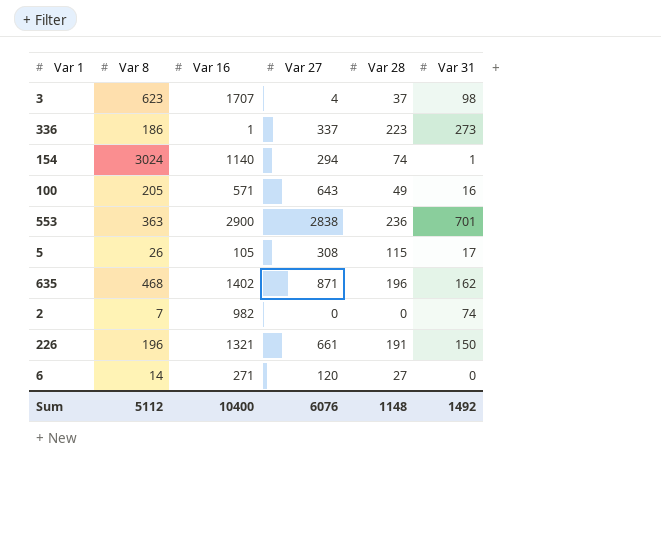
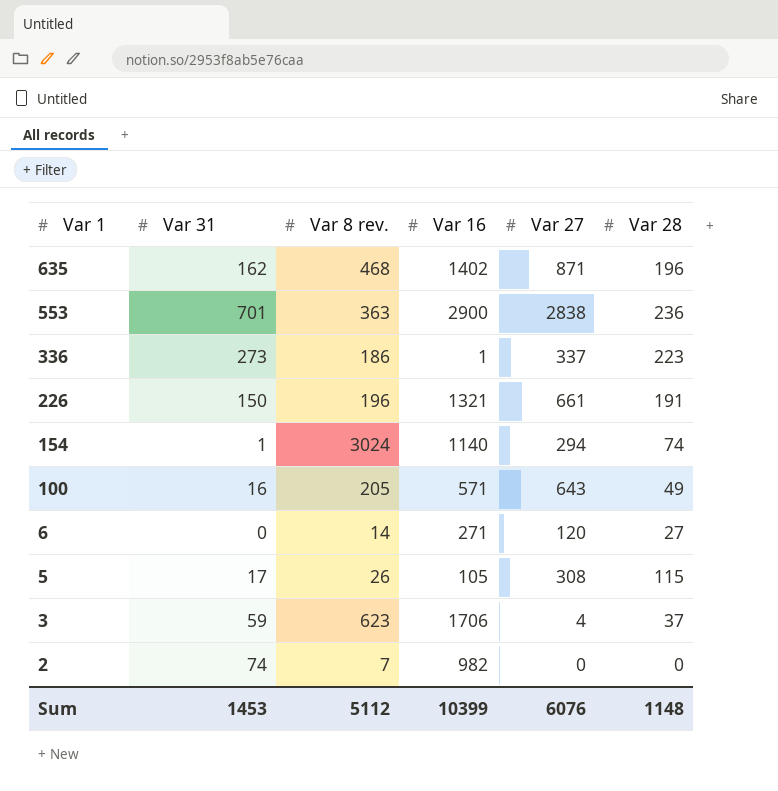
row order: none -> Var 1 descending
column Var 31 | position: 6 -> 2
column name: Var 8 -> Var 8 rev.
3 | Var 31: 98 -> 59
3 | Var 16: 1707 -> 1706
Sum | Var 31: 1492 -> 1453
Sum | Var 16: 10400 -> 10399

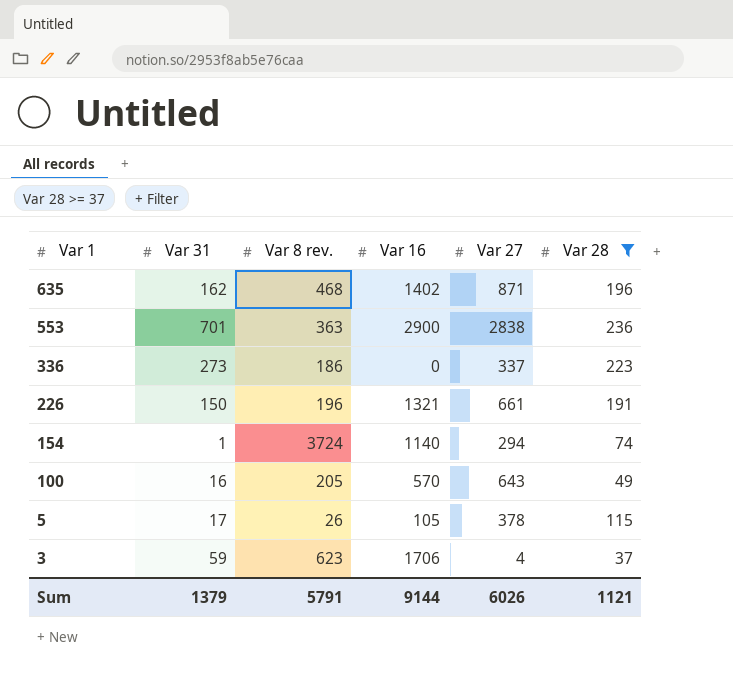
filter: none -> Var 28 >= 37
336 | Var 16: 1 -> 0
154 | Var 8 rev.: 3024 -> 3724
100 | Var 16: 571 -> 570
5 | Var 27: 308 -> 378
Sum | Var 31: 1453 -> 1379
Sum | Var 8 rev.: 5112 -> 5791
Sum | Var 16: 10399 -> 9144
Sum | Var 27: 6076 -> 6026
Sum | Var 28: 1148 -> 1121

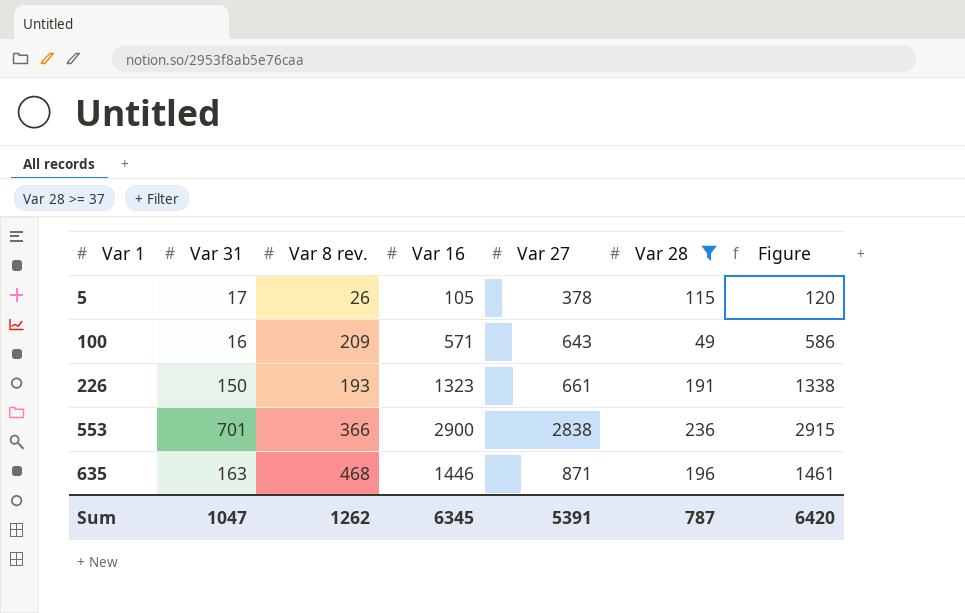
row order: Var 1 descending -> Var 1 ascending
column Figure | formula: none -> [Var 16] + 15
row 336: 273 | 186 | 0 | 337 | 223 -> none
row 154: 1 | 3724 | 1140 | 294 | 74 -> none
row 3: 59 | 623 | 1706 | 4 | 37 -> none
100 | Var 8 rev.: 205 -> 209
100 | Var 16: 570 -> 571
226 | Var 8 rev.: 196 -> 193
226 | Var 16: 1321 -> 1323
553 | Var 8 rev.: 363 -> 366
635 | Var 31: 162 -> 163
635 | Var 16: 1402 -> 1446
Sum | Var 31: 1379 -> 1047
Sum | Var 8 rev.: 5791 -> 1262
Sum | Var 16: 9144 -> 6345
Sum | Var 27: 6026 -> 5391
Sum | Var 28: 1121 -> 787

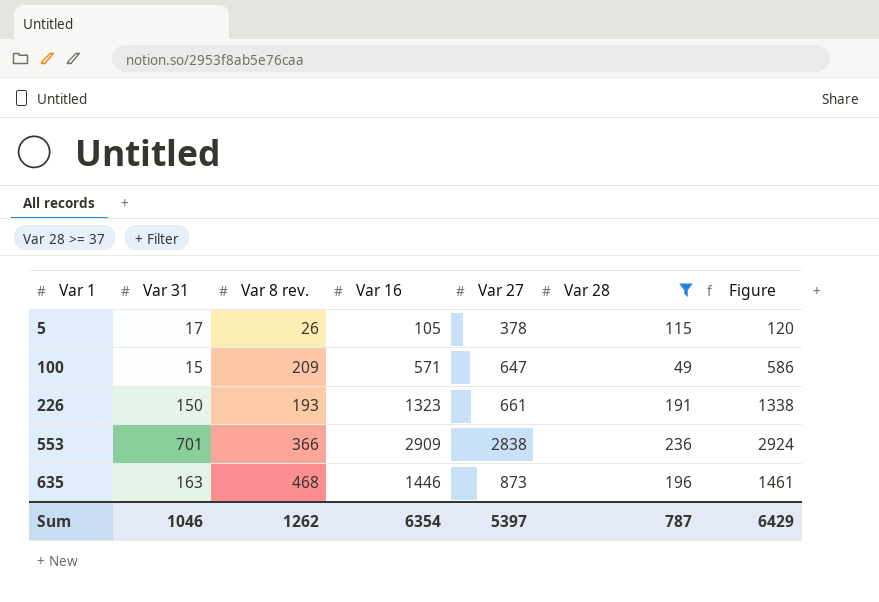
100 | Var 31: 16 -> 15
100 | Var 27: 643 -> 647
553 | Var 16: 2900 -> 2909
553 | Figure: 2915 -> 2924
635 | Var 27: 871 -> 873
Sum | Var 31: 1047 -> 1046
Sum | Var 16: 6345 -> 6354
Sum | Var 27: 5391 -> 5397
Sum | Figure: 6420 -> 6429

